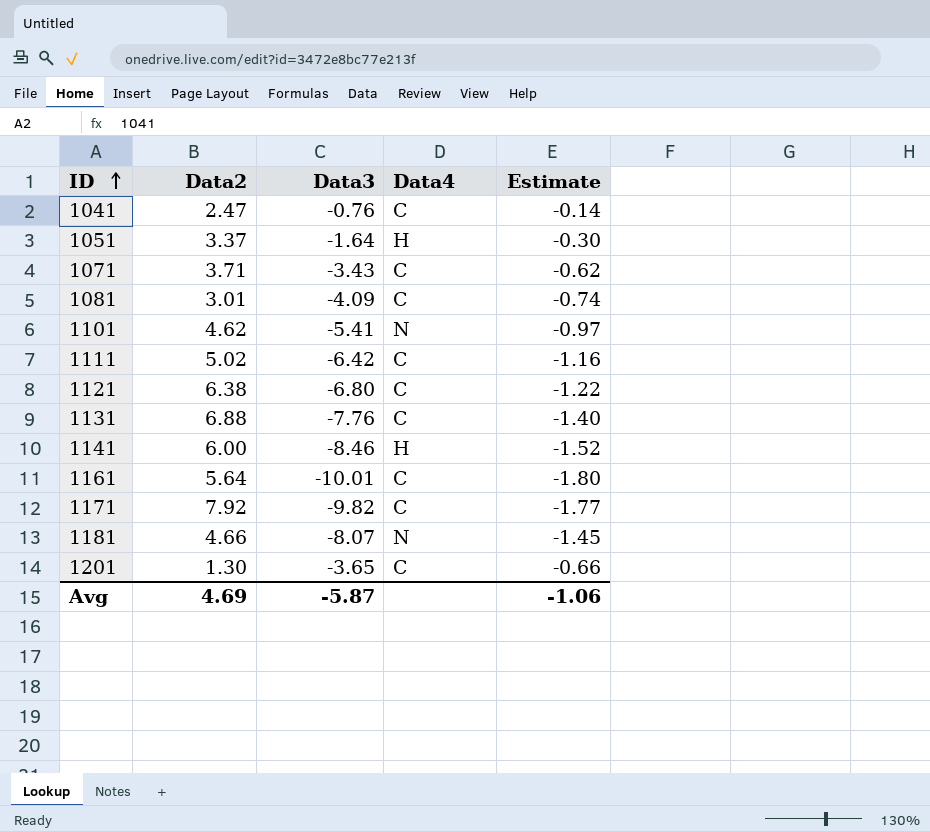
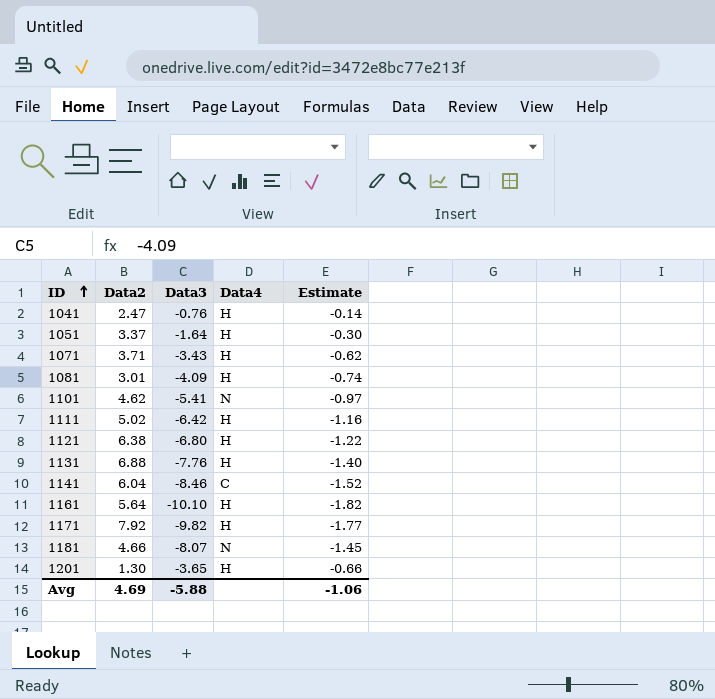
1041 | Data4: C -> H
1071 | Data4: C -> H
1081 | Data4: C -> H
1111 | Data4: C -> H
1121 | Data4: C -> H
1131 | Data4: C -> H
1141 | Data2: 6.00 -> 6.04
1141 | Data4: H -> C
1161 | Data3: -10.01 -> -10.10
1161 | Data4: C -> H
1161 | Estimate: -1.80 -> -1.82
1171 | Data4: C -> H
1201 | Data4: C -> H
Avg | Data3: -5.87 -> -5.88

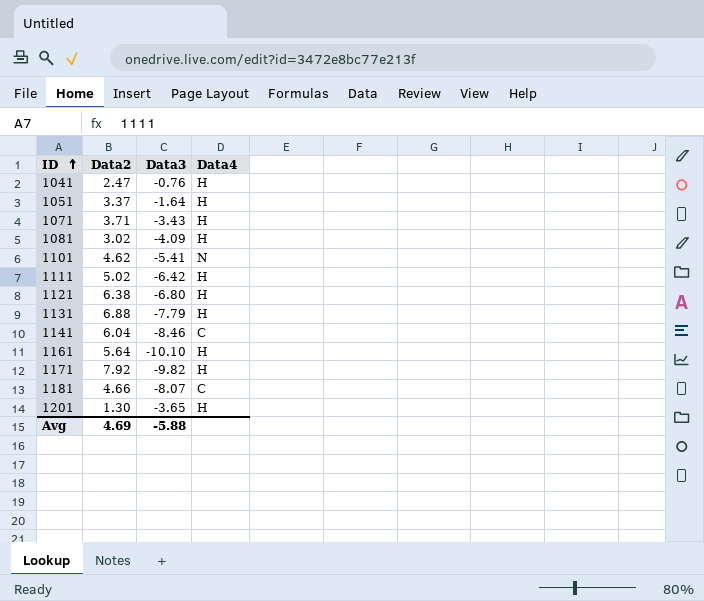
column Estimate | formula: [Data3] * 0.18 -> none
1081 | Data2: 3.01 -> 3.02
1131 | Data3: -7.76 -> -7.79
1181 | Data4: N -> C

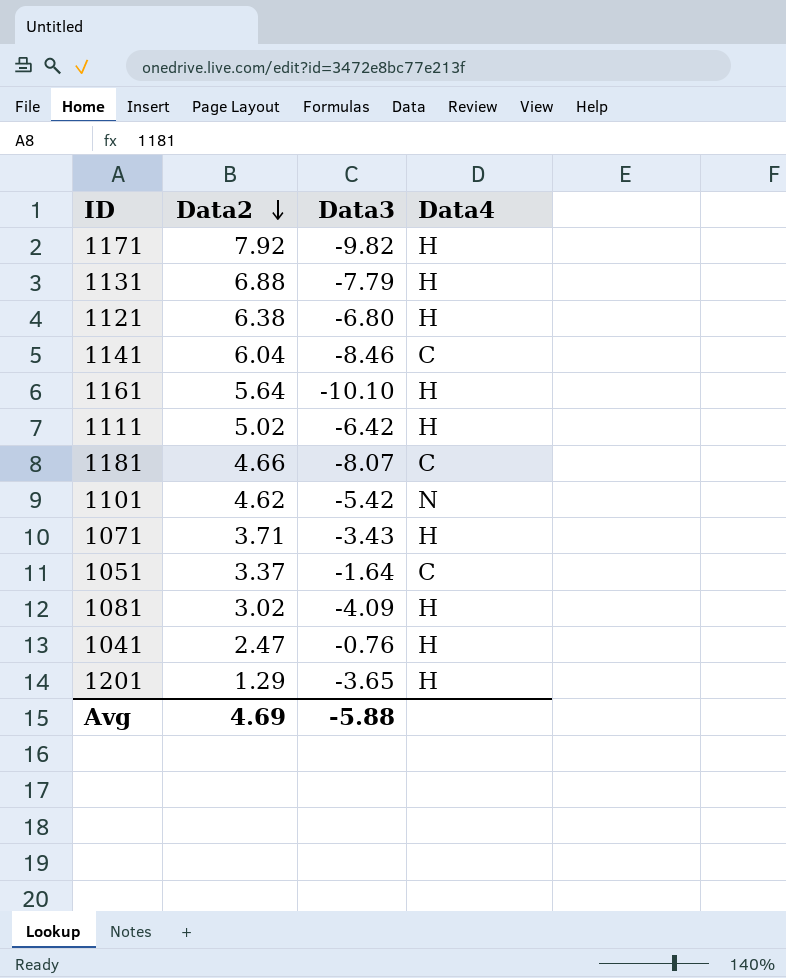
row order: ID ascending -> Data2 descending
1101 | Data3: -5.41 -> -5.42
1051 | Data4: H -> C
1201 | Data2: 1.30 -> 1.29

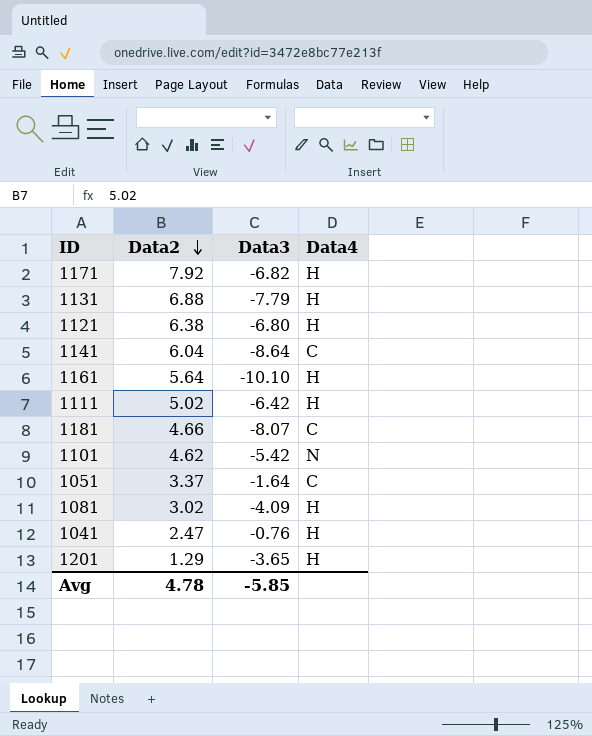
row 1071: 3.71 | -3.43 | H -> none
1171 | Data3: -9.82 -> -6.82
1141 | Data3: -8.46 -> -8.64
Avg | Data2: 4.69 -> 4.78
Avg | Data3: -5.88 -> -5.85

